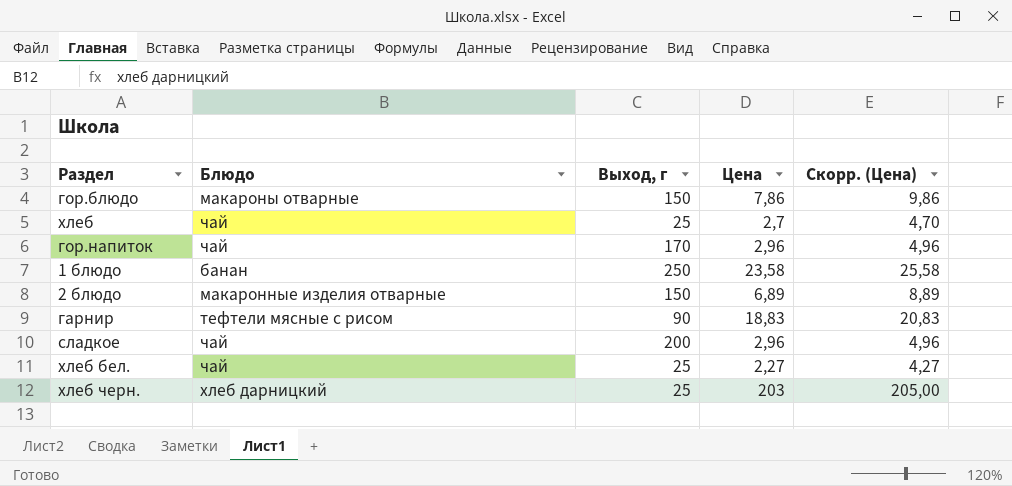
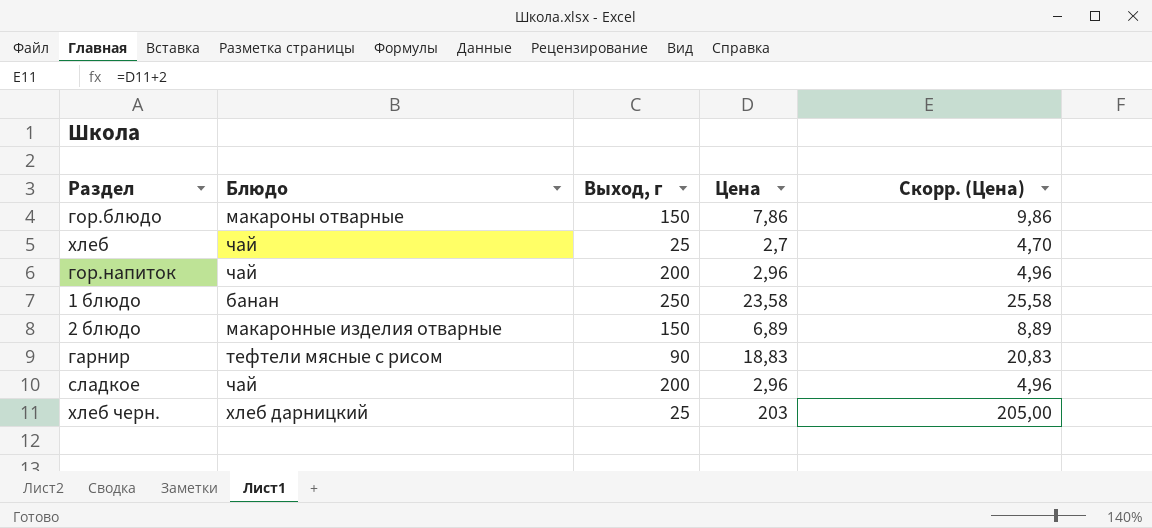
row хлеб бел.: чай | 25 | 2,27 | 4,27 -> none
гор.напиток | Выход, г: 170 -> 200

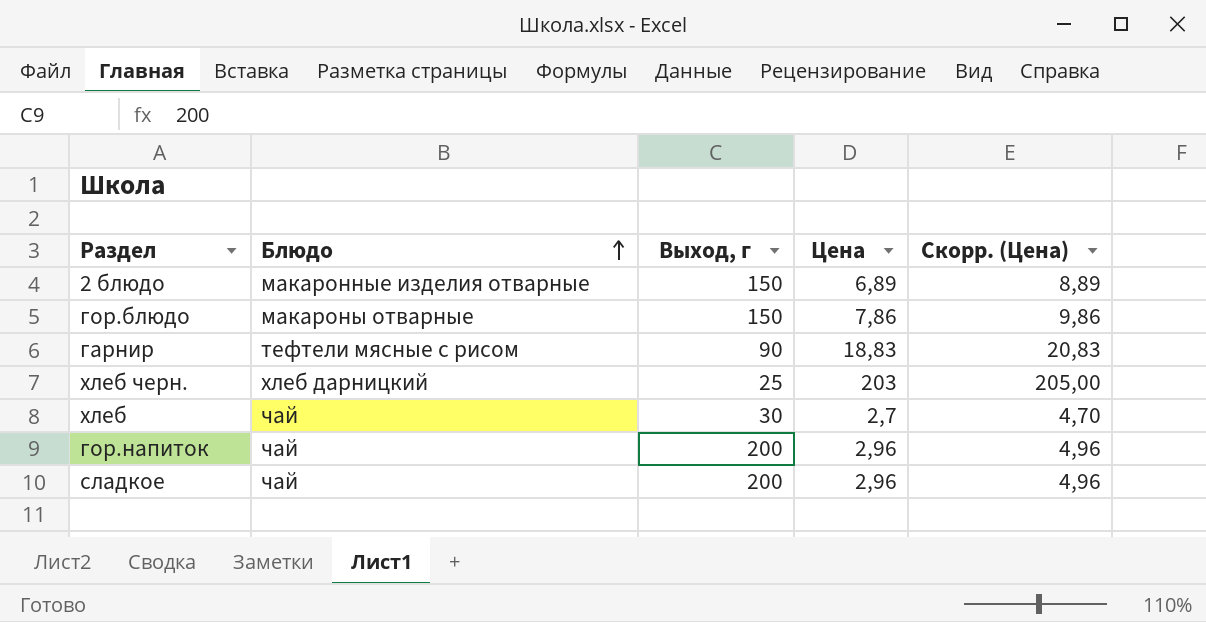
row order: none -> Блюдо ascending
row 1 блюдо: банан | 250 | 23,58 | 25,58 -> none
хлеб | Выход, г: 25 -> 30

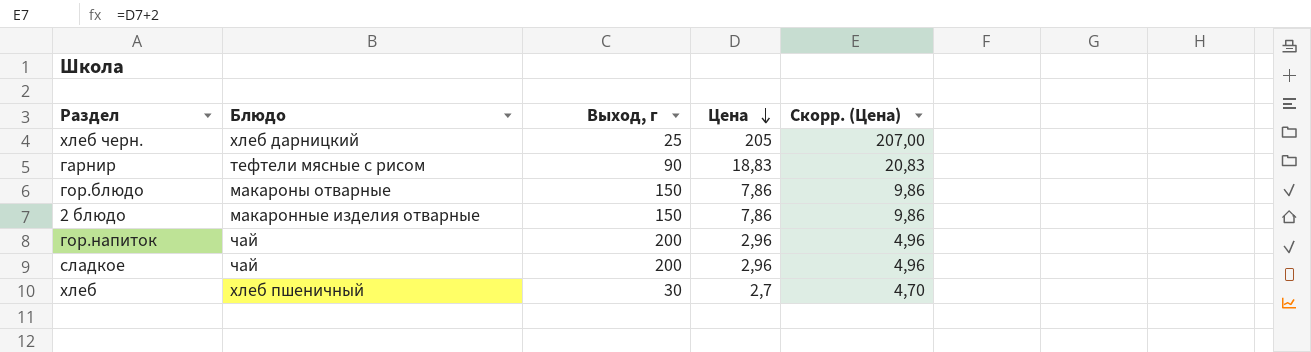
row order: Блюдо ascending -> Цена descending
хлеб черн. | Цена: 203 -> 205
хлеб черн. | Скорр. (Цена): 205,00 -> 207,00
2 блюдо | Цена: 6,89 -> 7,86
2 блюдо | Скорр. (Цена): 8,89 -> 9,86
хлеб | Блюдо: чай -> хлеб пшеничный

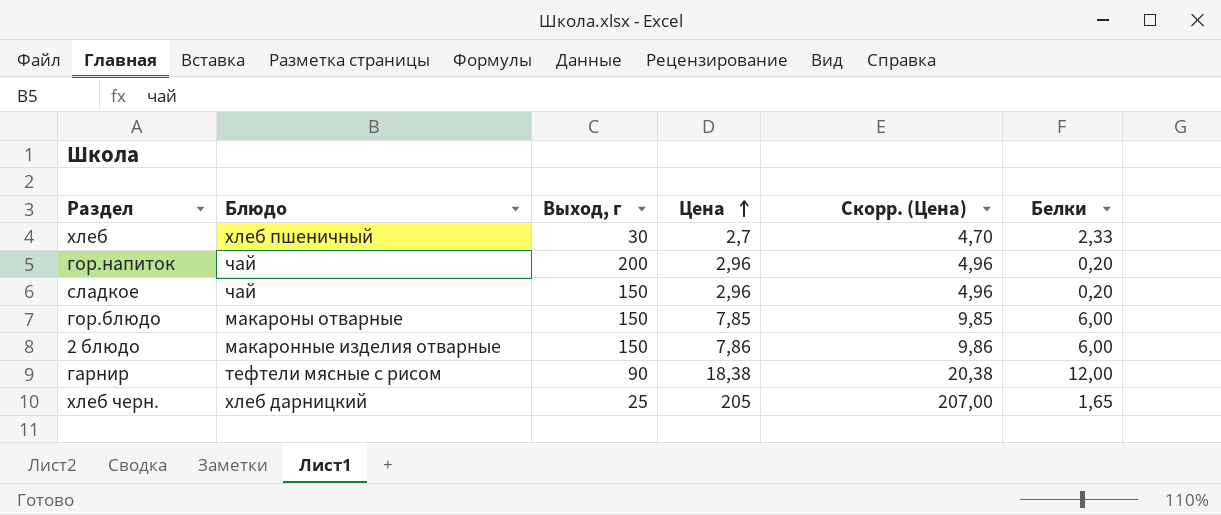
row order: Цена descending -> Цена ascending
column Белки | position: none -> 6
сладкое | Выход, г: 200 -> 150
гор.блюдо | Цена: 7,86 -> 7,85
гор.блюдо | Скорр. (Цена): 9,86 -> 9,85
гарнир | Цена: 18,83 -> 18,38
гарнир | Скорр. (Цена): 20,83 -> 20,38

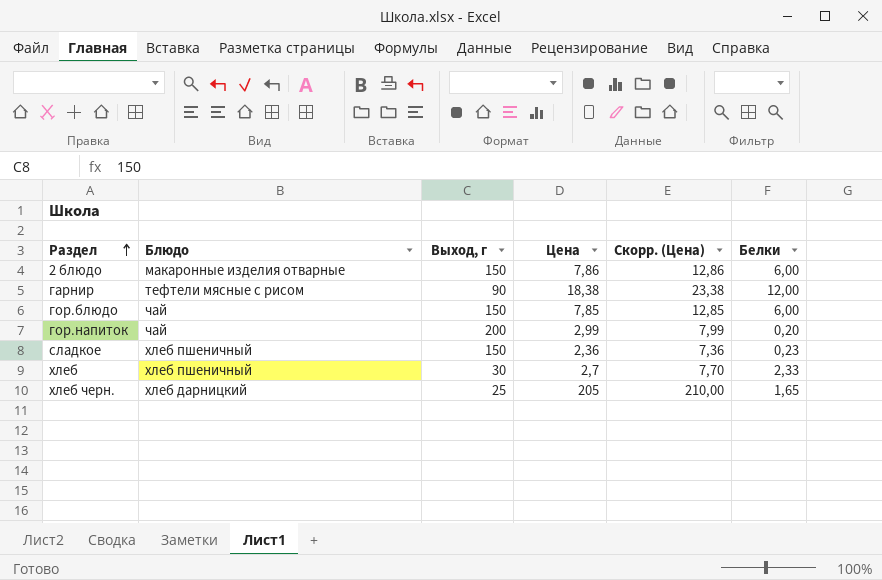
row order: Цена ascending -> Раздел ascending
column Скорр. (Цена) | formula: [Цена] + 2 -> [Цена] + 5
гор.блюдо | Блюдо: макароны отварные -> чай
гор.напиток | Цена: 2,96 -> 2,99
сладкое | Блюдо: чай -> хлеб пшеничный
сладкое | Цена: 2,96 -> 2,36
сладкое | Белки: 0,20 -> 0,23

